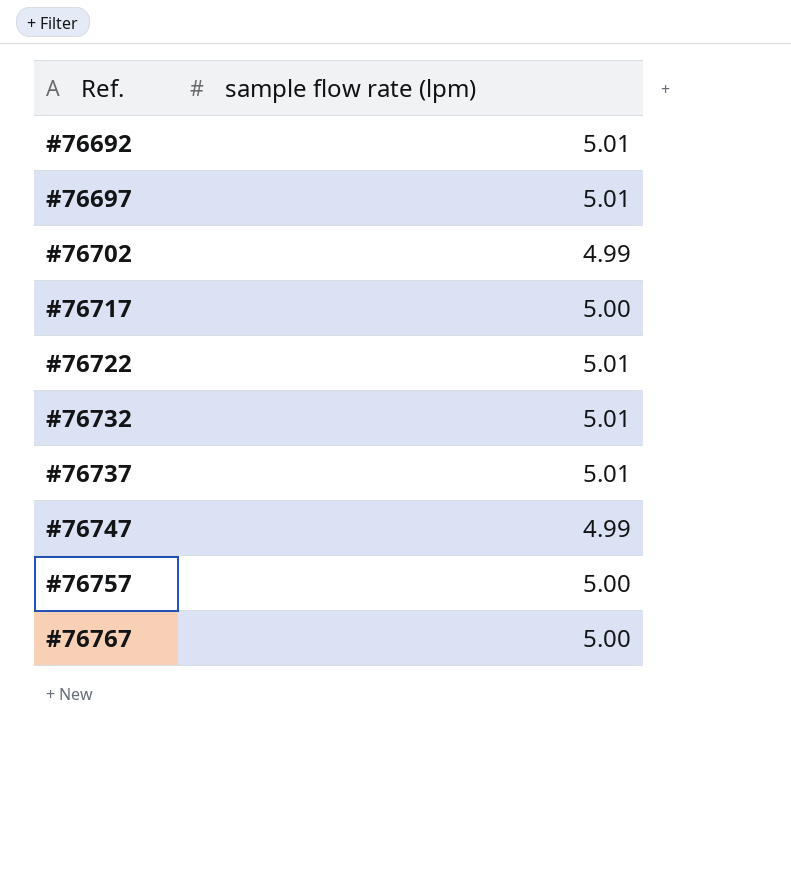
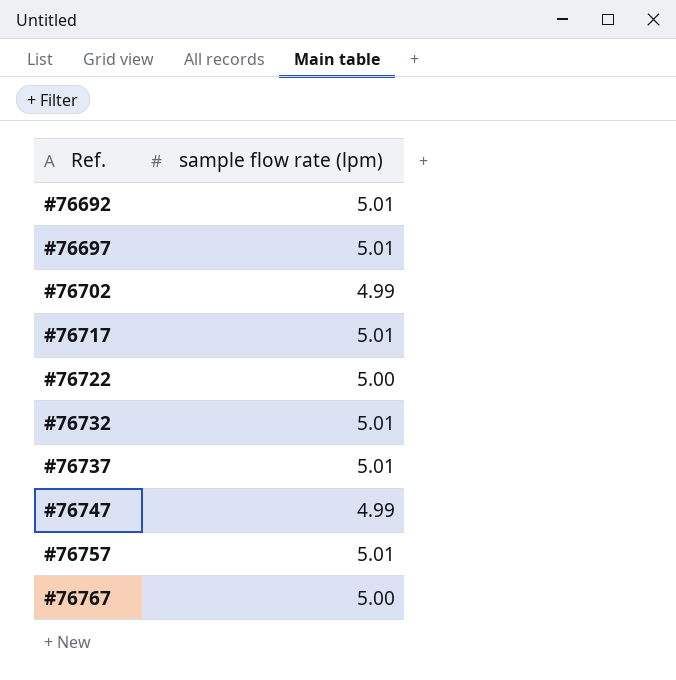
#76717 | sample flow rate (lpm): 5.00 -> 5.01
#76722 | sample flow rate (lpm): 5.01 -> 5.00
#76757 | sample flow rate (lpm): 5.00 -> 5.01

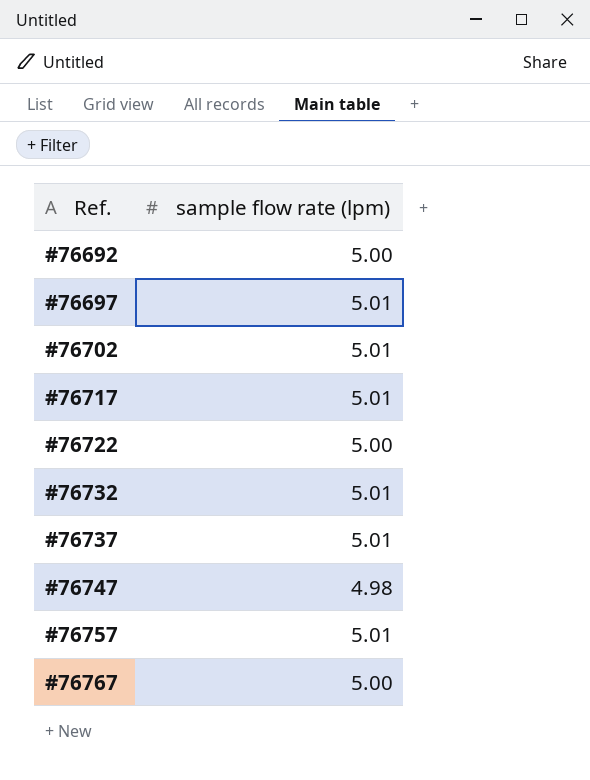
#76692 | sample flow rate (lpm): 5.01 -> 5.00
#76702 | sample flow rate (lpm): 4.99 -> 5.01
#76747 | sample flow rate (lpm): 4.99 -> 4.98

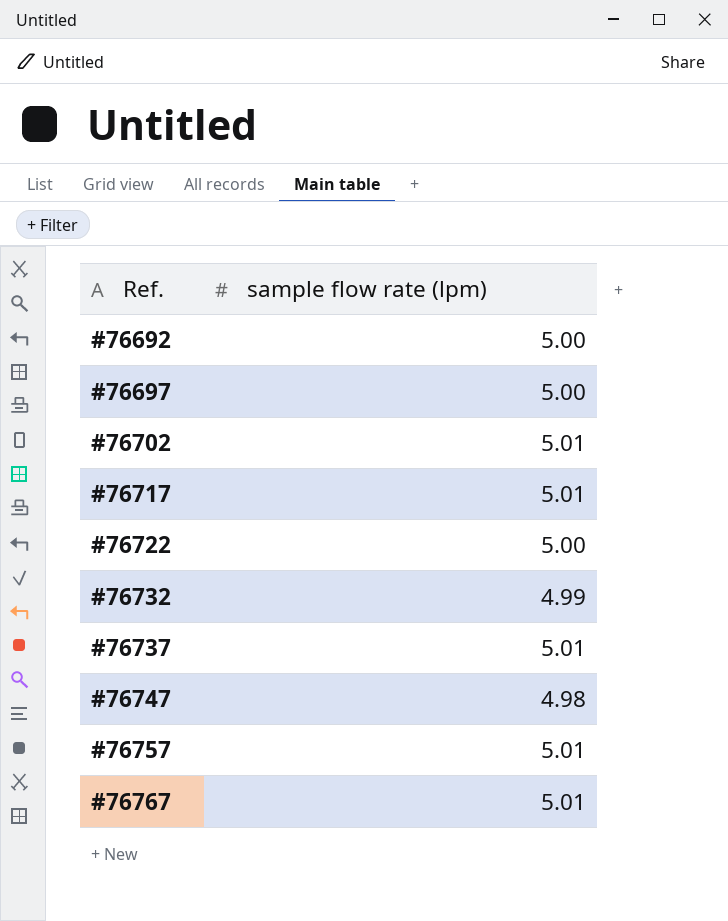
#76697 | sample flow rate (lpm): 5.01 -> 5.00
#76732 | sample flow rate (lpm): 5.01 -> 4.99
#76767 | sample flow rate (lpm): 5.00 -> 5.01

